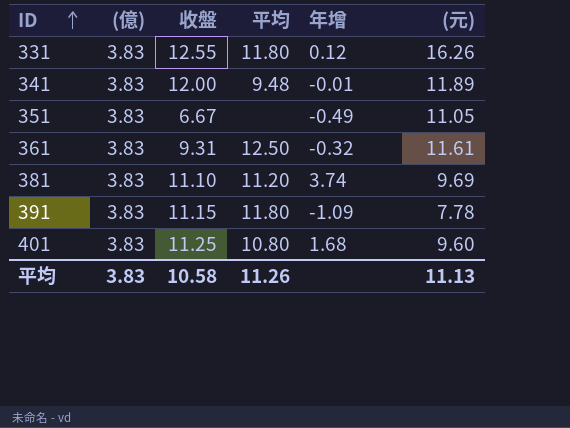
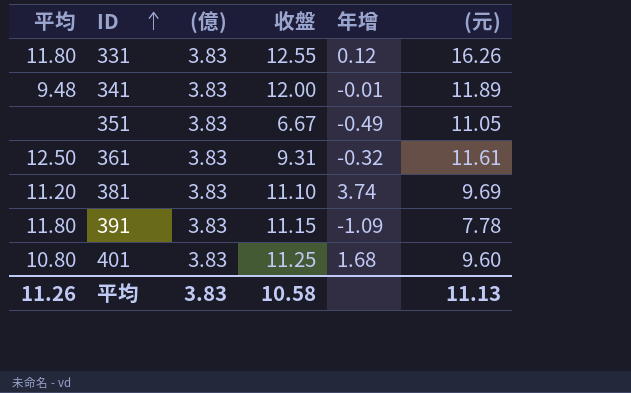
column 平均 | position: 4 -> 1

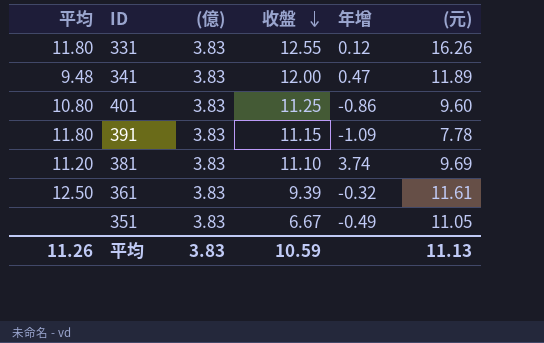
row order: ID ascending -> 收盤 descending
341 | 年增: -0.01 -> 0.47
401 | 年增: 1.68 -> -0.86
361 | 收盤: 9.31 -> 9.39
平均 | 收盤: 10.58 -> 10.59

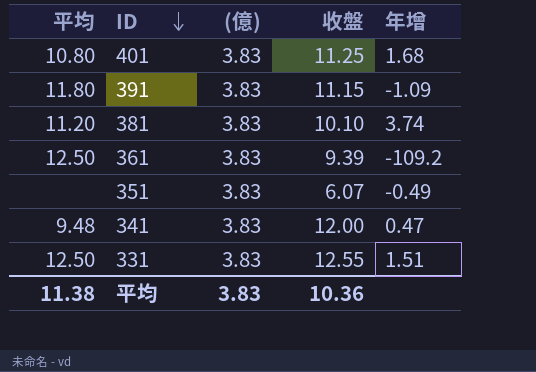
row order: 收盤 descending -> ID descending
column (元) | position: 6 -> none
401 | 年增: -0.86 -> 1.68
381 | 收盤: 11.10 -> 10.10
361 | 年增: -0.32 -> -109.2
351 | 收盤: 6.67 -> 6.07
331 | 平均: 11.80 -> 12.50
331 | 年增: 0.12 -> 1.51
平均 | 平均: 11.26 -> 11.38
平均 | 收盤: 10.59 -> 10.36

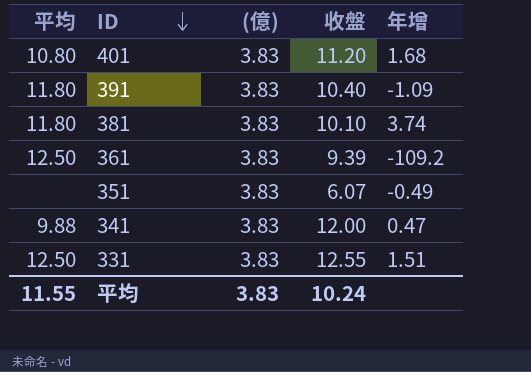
401 | 收盤: 11.25 -> 11.20
391 | 收盤: 11.15 -> 10.40
381 | 平均: 11.20 -> 11.80
341 | 平均: 9.48 -> 9.88
平均 | 平均: 11.38 -> 11.55
平均 | 收盤: 10.36 -> 10.24

